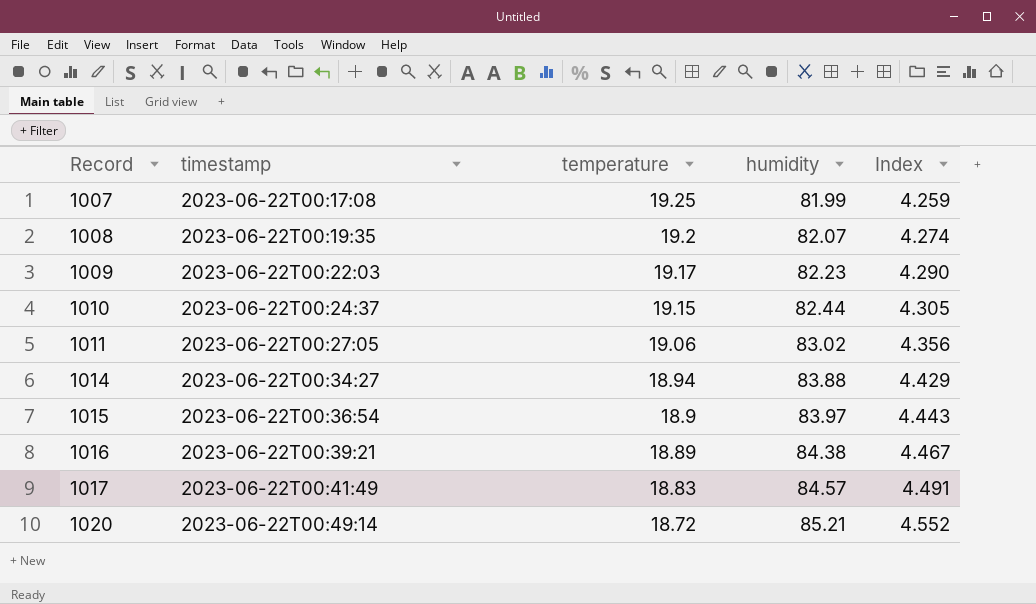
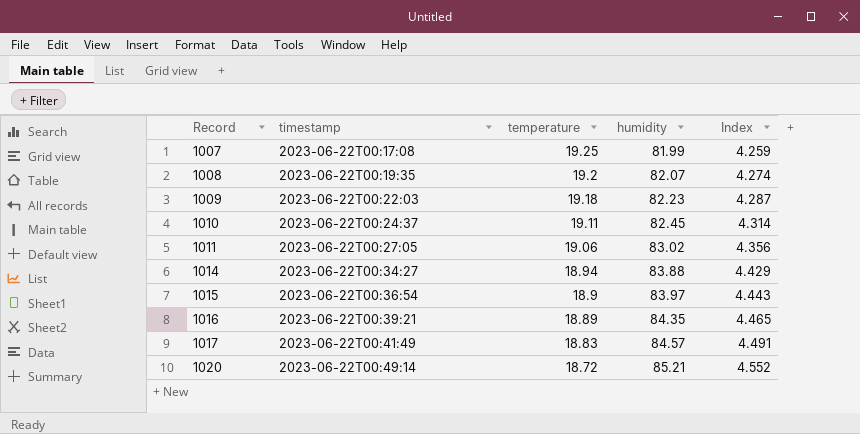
1009 | temperature: 19.17 -> 19.18
1009 | Index: 4.290 -> 4.287
1010 | temperature: 19.15 -> 19.11
1010 | humidity: 82.44 -> 82.45
1010 | Index: 4.305 -> 4.314
1016 | humidity: 84.38 -> 84.35
1016 | Index: 4.467 -> 4.465

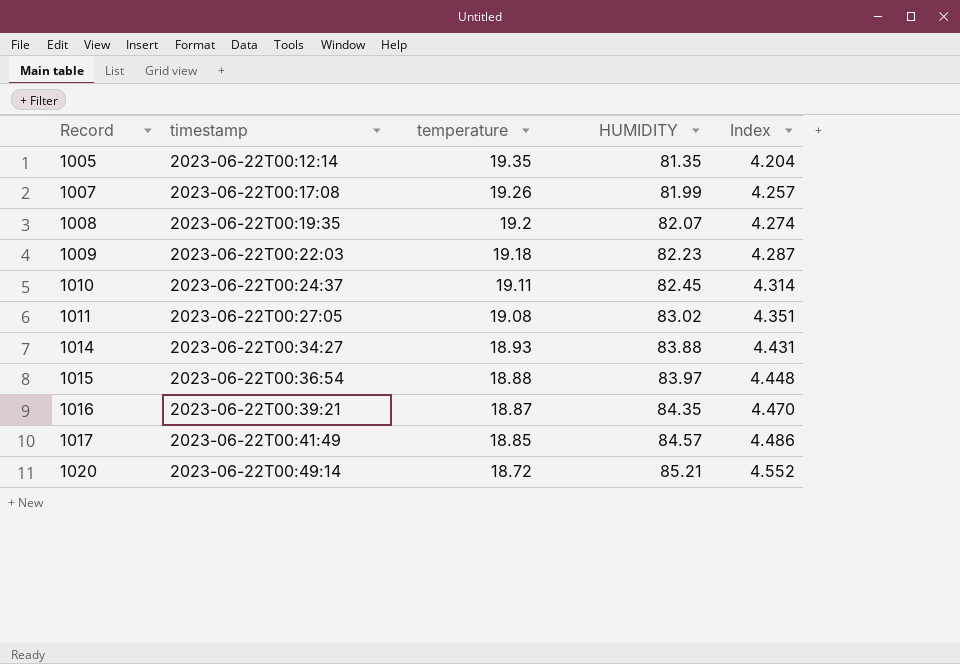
column name: humidity -> HUMIDITY
row 1005: none -> 2023-06-22T00:12:14 | 19.35 | 81.35 | 4.204
1007 | temperature: 19.25 -> 19.26
1007 | Index: 4.259 -> 4.257
1011 | temperature: 19.06 -> 19.08
1011 | Index: 4.356 -> 4.351
1014 | temperature: 18.94 -> 18.93
1014 | Index: 4.429 -> 4.431
1015 | temperature: 18.9 -> 18.88
1015 | Index: 4.443 -> 4.448
1016 | temperature: 18.89 -> 18.87
1016 | Index: 4.465 -> 4.470
1017 | temperature: 18.83 -> 18.85
1017 | Index: 4.491 -> 4.486

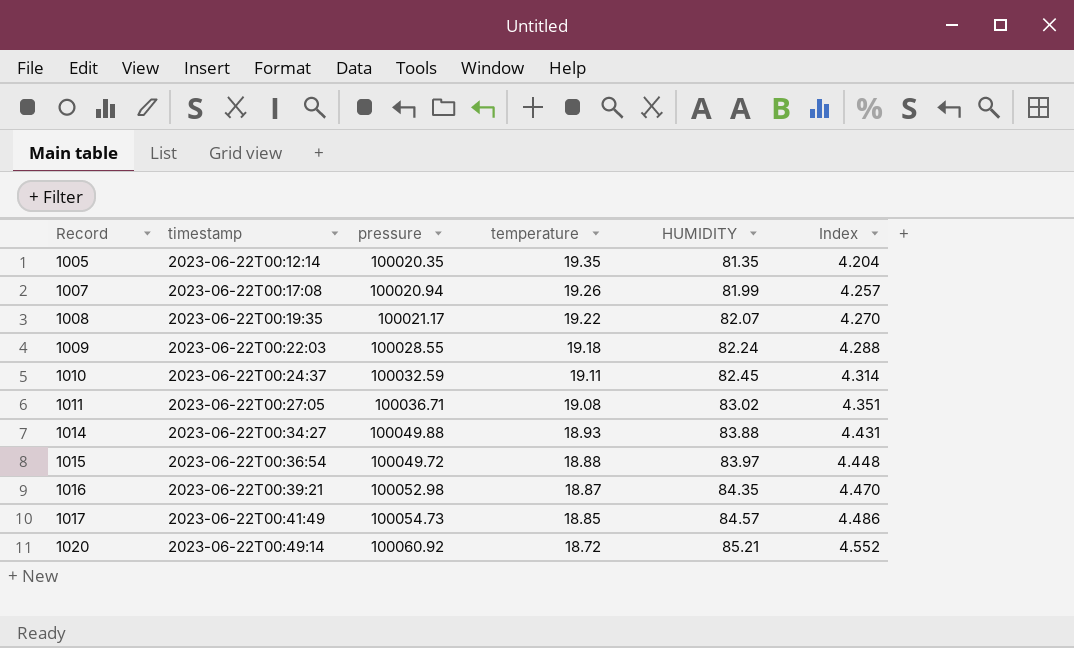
column pressure | position: none -> 3
1008 | temperature: 19.2 -> 19.22
1008 | Index: 4.274 -> 4.270
1009 | HUMIDITY: 82.23 -> 82.24
1009 | Index: 4.287 -> 4.288

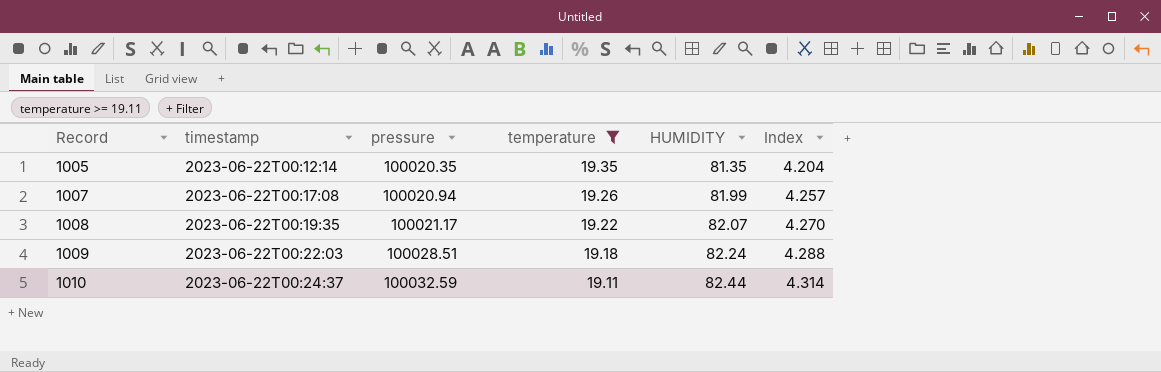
filter: none -> temperature >= 19.11
1009 | pressure: 100028.55 -> 100028.51
1010 | HUMIDITY: 82.45 -> 82.44

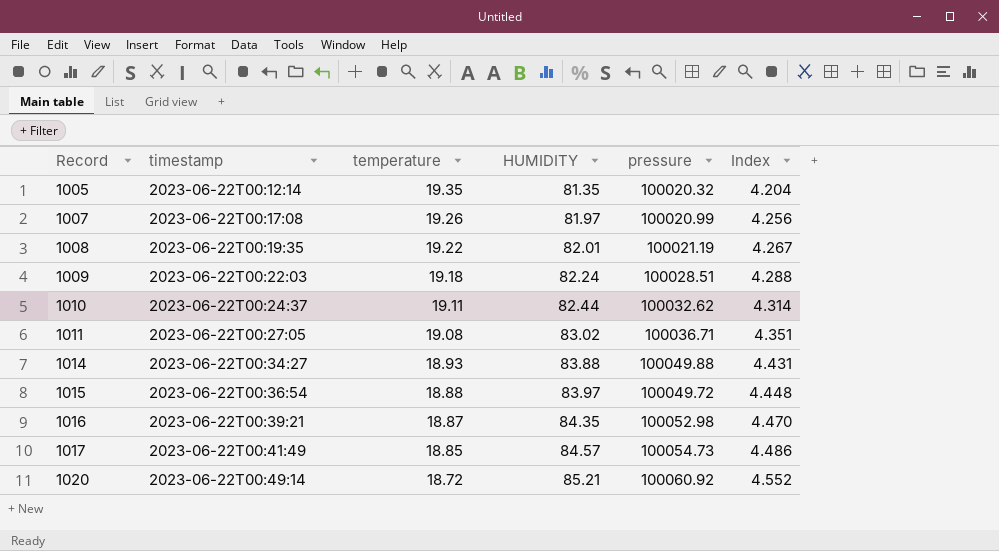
filter: temperature >= 19.11 -> none
column pressure | position: 3 -> 5
1005 | pressure: 100020.35 -> 100020.32
1007 | HUMIDITY: 81.99 -> 81.97
1007 | pressure: 100020.94 -> 100020.99
1007 | Index: 4.257 -> 4.256
1008 | HUMIDITY: 82.07 -> 82.01
1008 | pressure: 100021.17 -> 100021.19
1008 | Index: 4.270 -> 4.267
1010 | pressure: 100032.59 -> 100032.62

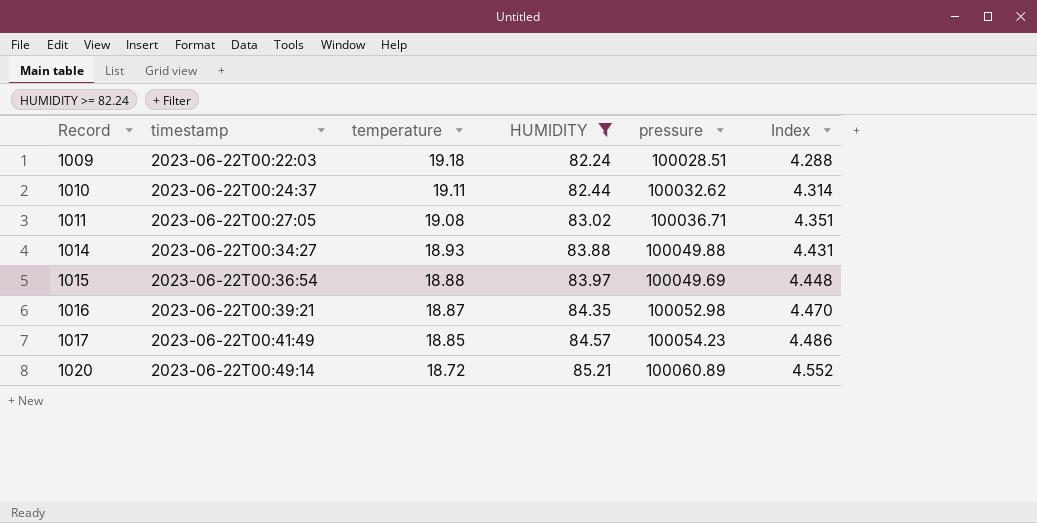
filter: none -> HUMIDITY >= 82.24
1015 | pressure: 100049.72 -> 100049.69
1017 | pressure: 100054.73 -> 100054.23
1020 | pressure: 100060.92 -> 100060.89

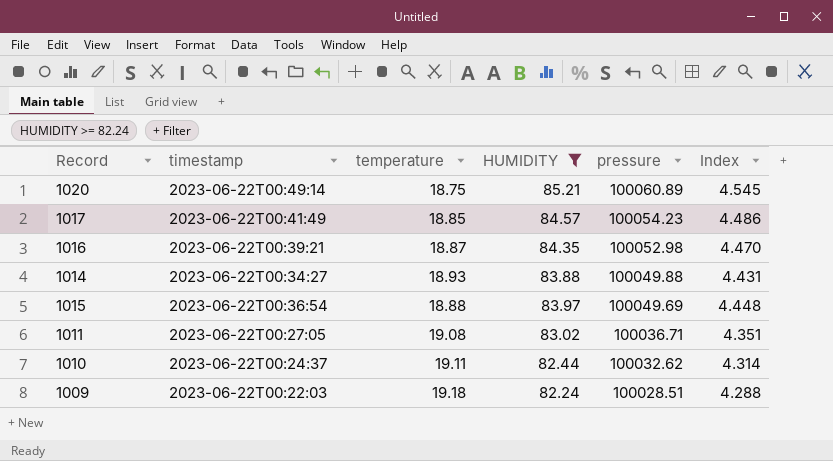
row order: Record ascending -> pressure descending
1020 | temperature: 18.72 -> 18.75
1020 | Index: 4.552 -> 4.545

